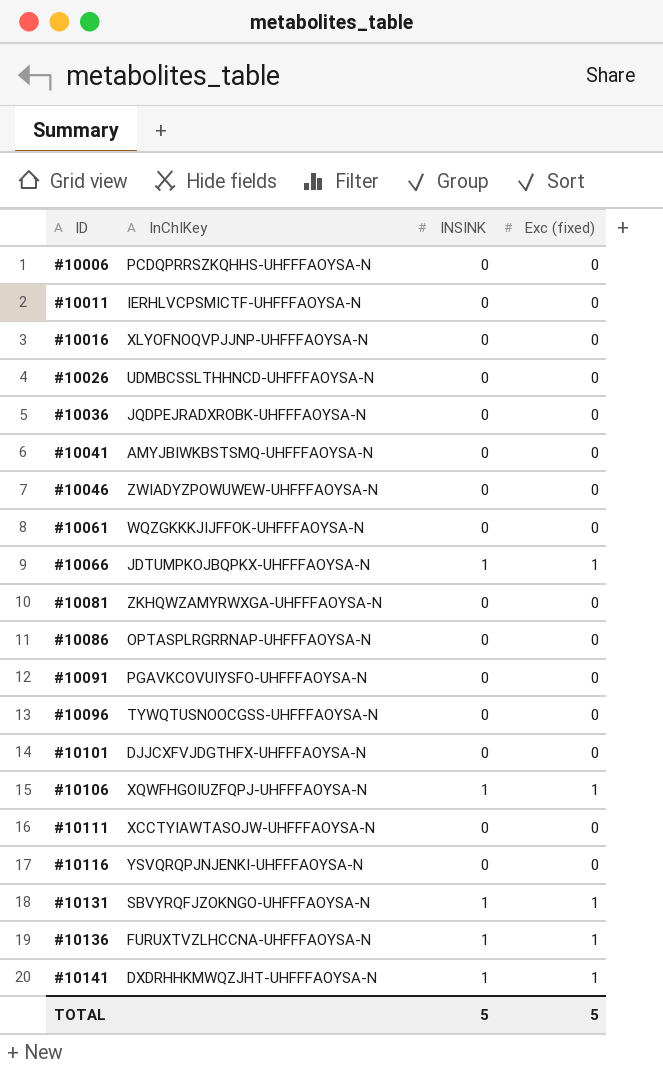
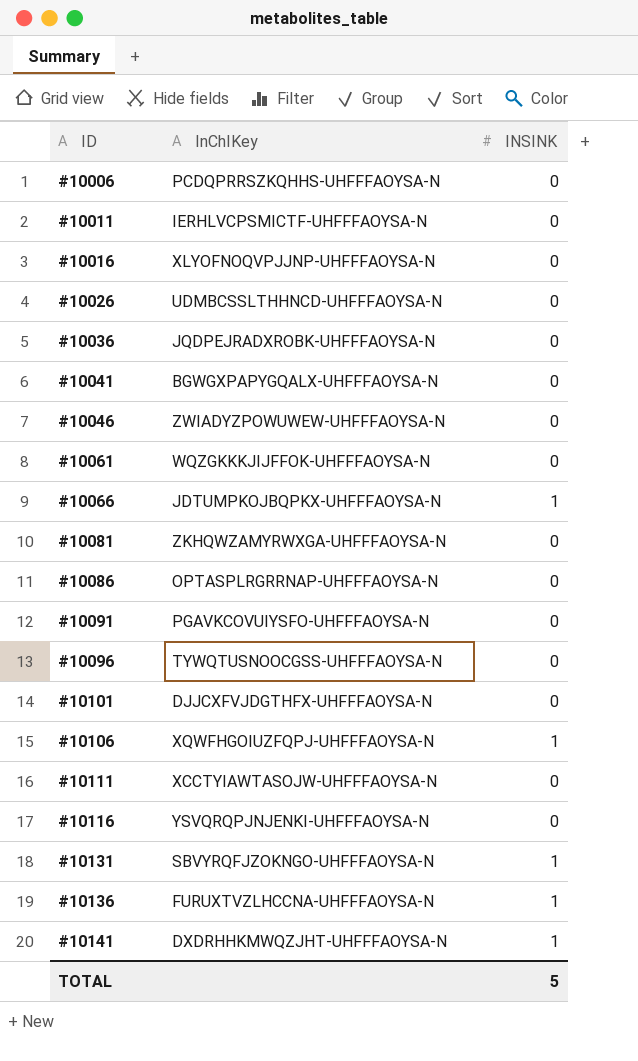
column Exc (fixed) | position: 4 -> none
#10041 | InChIKey: AMYJBIWKBSTSMQ-UHFFFAOYSA-N -> BGWGXPAPYGQALX-UHFFFAOYSA-N

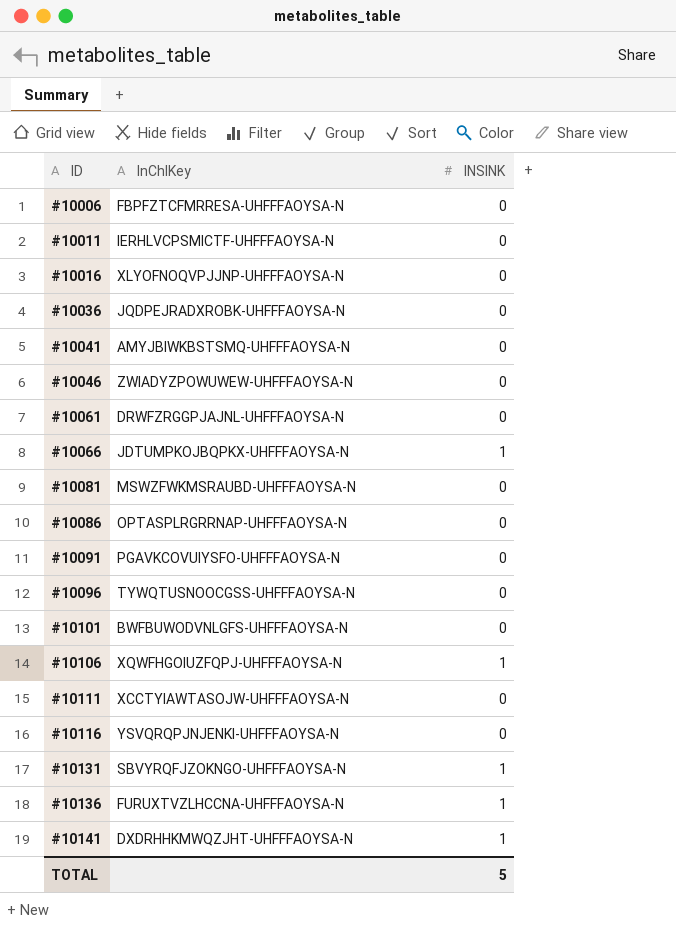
row #10026: UDMBCSSLTHHNCD-UHFFFAOYSA-N | 0 -> none
#10006 | InChIKey: PCDQPRRSZKQHHS-UHFFFAOYSA-N -> FBPFZTCFMRRESA-UHFFFAOYSA-N
#10041 | InChIKey: BGWGXPAPYGQALX-UHFFFAOYSA-N -> AMYJBIWKBSTSMQ-UHFFFAOYSA-N
#10061 | InChIKey: WQZGKKKJIJFFOK-UHFFFAOYSA-N -> DRWFZRGGPJAJNL-UHFFFAOYSA-N
#10081 | InChIKey: ZKHQWZAMYRWXGA-UHFFFAOYSA-N -> MSWZFWKMSRAUBD-UHFFFAOYSA-N
#10101 | InChIKey: DJJCXFVJDGTHFX-UHFFFAOYSA-N -> BWFBUWODVNLGFS-UHFFFAOYSA-N

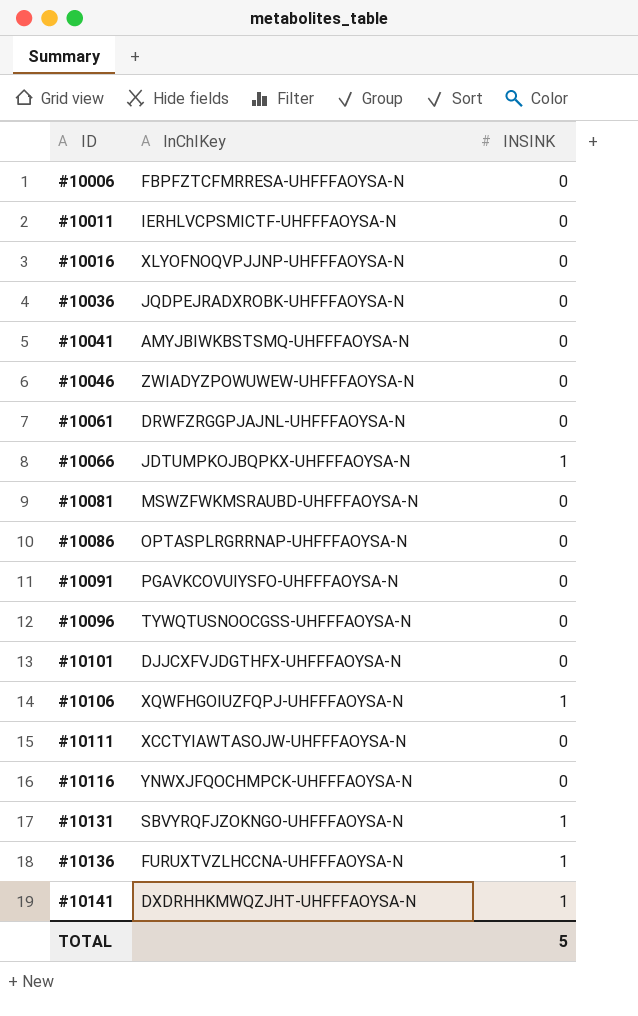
#10101 | InChIKey: BWFBUWODVNLGFS-UHFFFAOYSA-N -> DJJCXFVJDGTHFX-UHFFFAOYSA-N
#10116 | InChIKey: YSVQRQPJNJENKI-UHFFFAOYSA-N -> YNWXJFQOCHMPCK-UHFFFAOYSA-N

